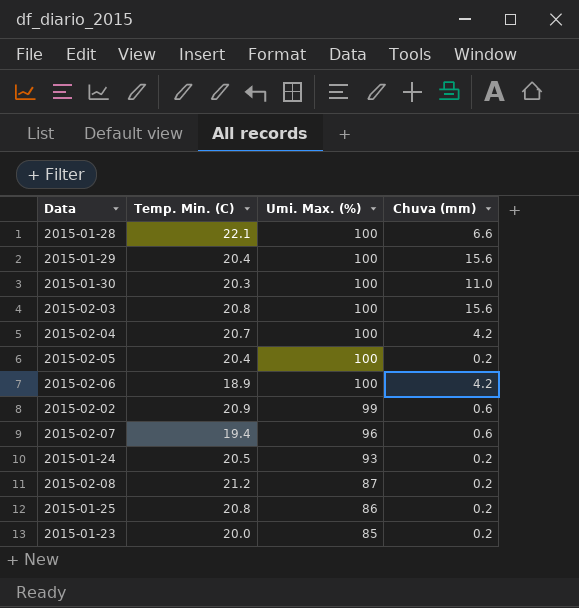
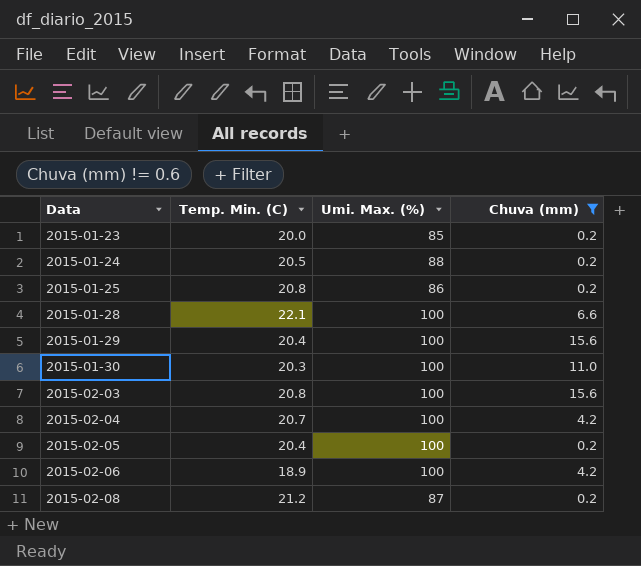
filter: none -> Chuva (mm) != 0.6
row order: Umi. Max. (%) descending -> Data ascending
2015-01-24 | Umi. Max. (%): 93 -> 88

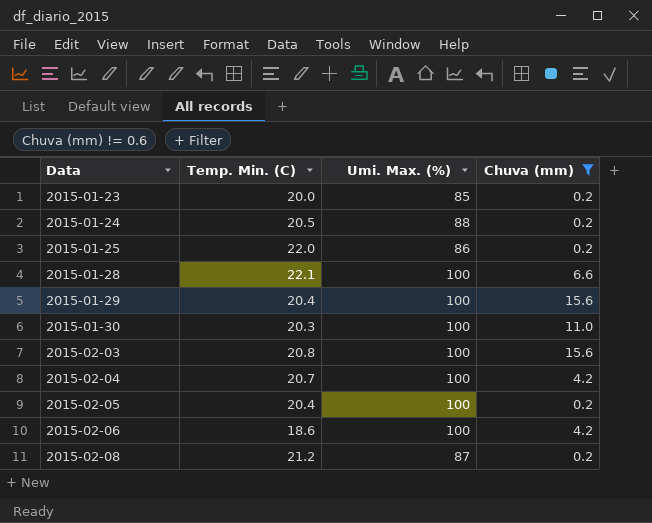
2015-01-25 | Temp. Min. (C): 20.8 -> 22.0
2015-02-06 | Temp. Min. (C): 18.9 -> 18.6

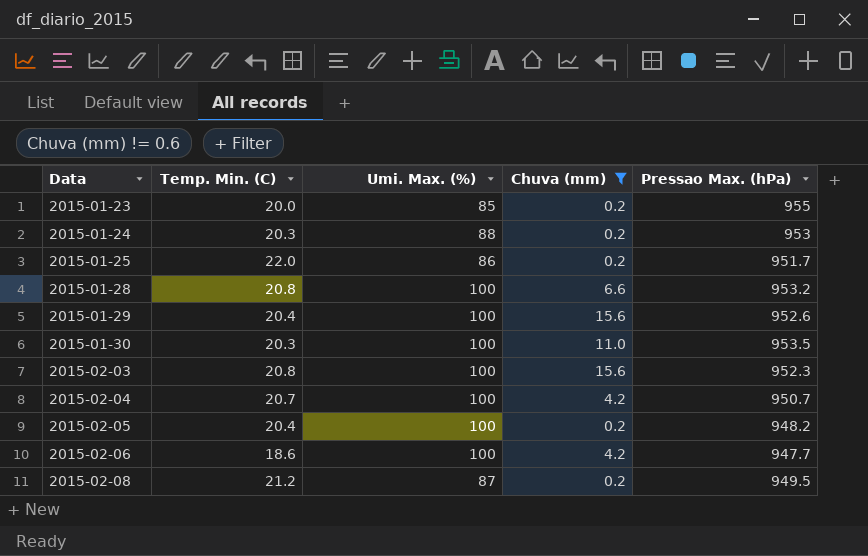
column Pressao Max. (hPa) | position: none -> 5
2015-01-24 | Temp. Min. (C): 20.5 -> 20.3
2015-01-28 | Temp. Min. (C): 22.1 -> 20.8

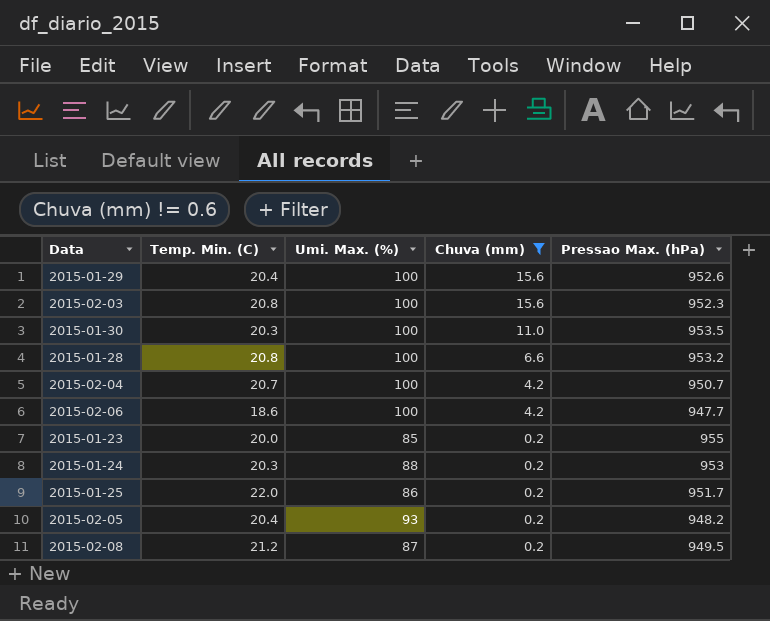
row order: Data ascending -> Chuva (mm) descending
2015-02-05 | Umi. Max. (%): 100 -> 93

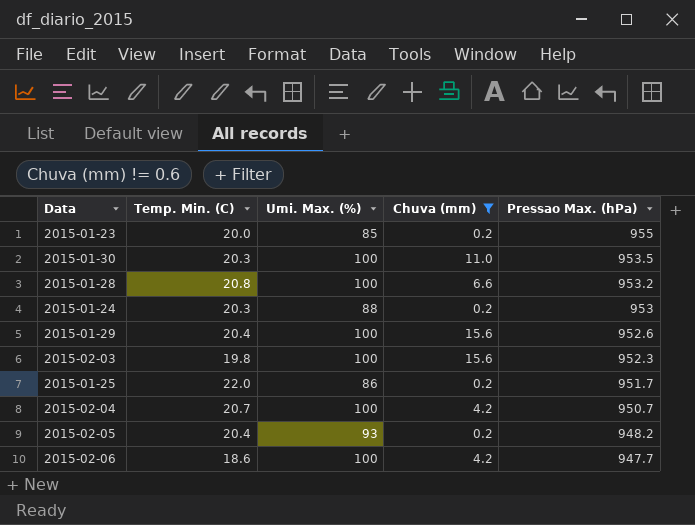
row order: Chuva (mm) descending -> Pressao Max. (hPa) descending
row 2015-02-08: 21.2 | 87 | 0.2 | 949.5 -> none
2015-02-03 | Temp. Min. (C): 20.8 -> 19.8

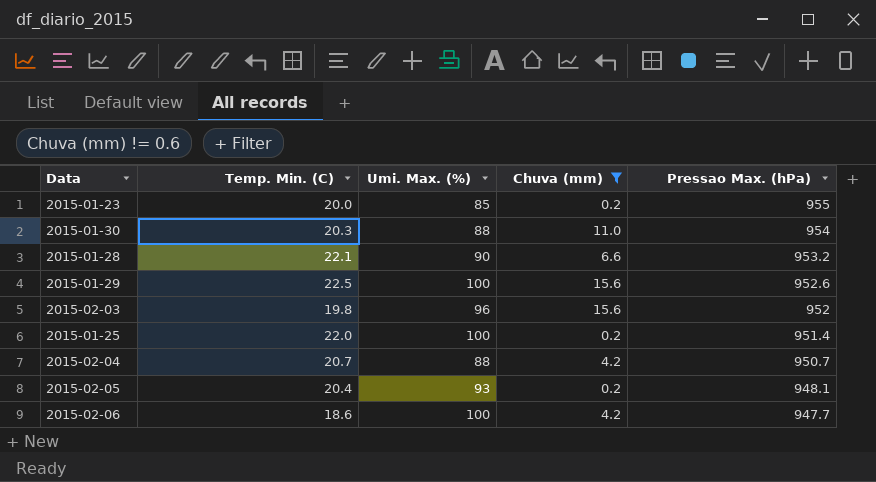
row 2015-01-24: 20.3 | 88 | 0.2 | 953 -> none
2015-01-30 | Umi. Max. (%): 100 -> 88
2015-01-30 | Pressao Max. (hPa): 953.5 -> 954
2015-01-28 | Temp. Min. (C): 20.8 -> 22.1
2015-01-28 | Umi. Max. (%): 100 -> 90
2015-01-29 | Temp. Min. (C): 20.4 -> 22.5
2015-02-03 | Umi. Max. (%): 100 -> 96
2015-02-03 | Pressao Max. (hPa): 952.3 -> 952
2015-01-25 | Umi. Max. (%): 86 -> 100
2015-01-25 | Pressao Max. (hPa): 951.7 -> 951.4
2015-02-04 | Umi. Max. (%): 100 -> 88
2015-02-05 | Pressao Max. (hPa): 948.2 -> 948.1

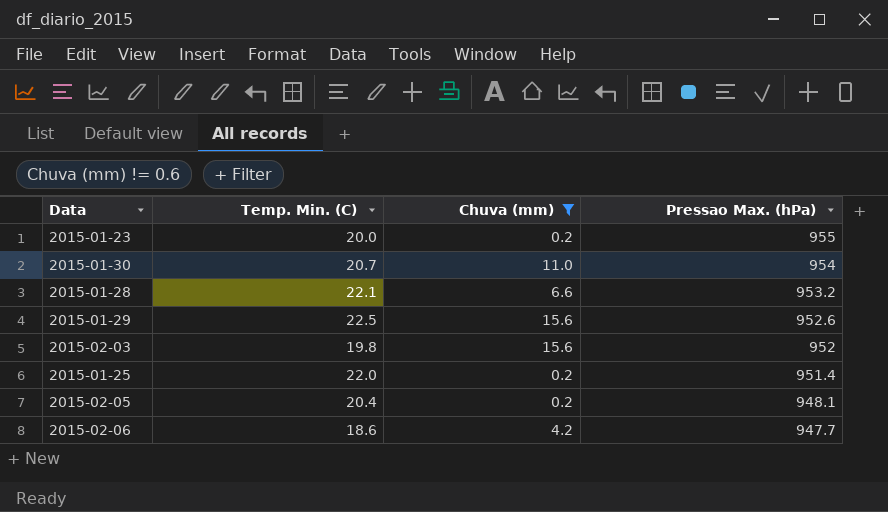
column Umi. Max. (%) | position: 3 -> none
row 2015-02-04: 20.7 | 88 | 4.2 | 950.7 -> none
2015-01-30 | Temp. Min. (C): 20.3 -> 20.7

